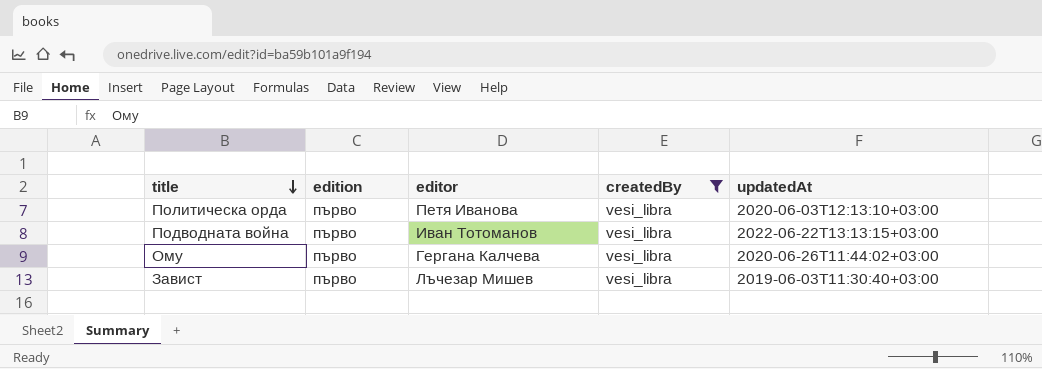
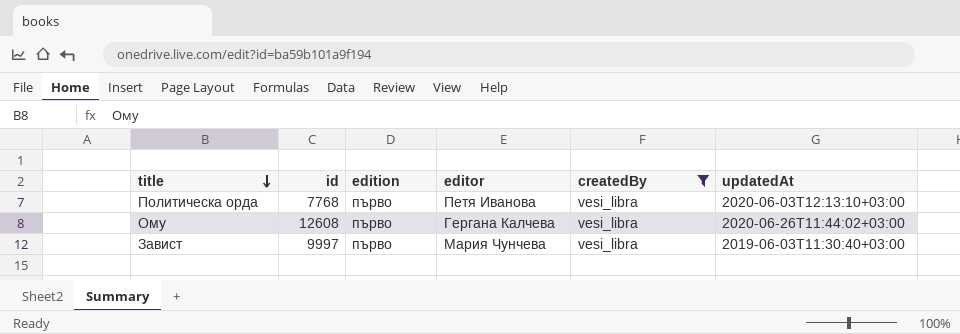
column id | position: none -> 2
row Подводната война: първо | Иван Тотоманов | vesi_libra | 2022-06-22T13:13:15+03:00 -> none
Завист | editor: Лъчезар Мишев -> Мария Чунчева

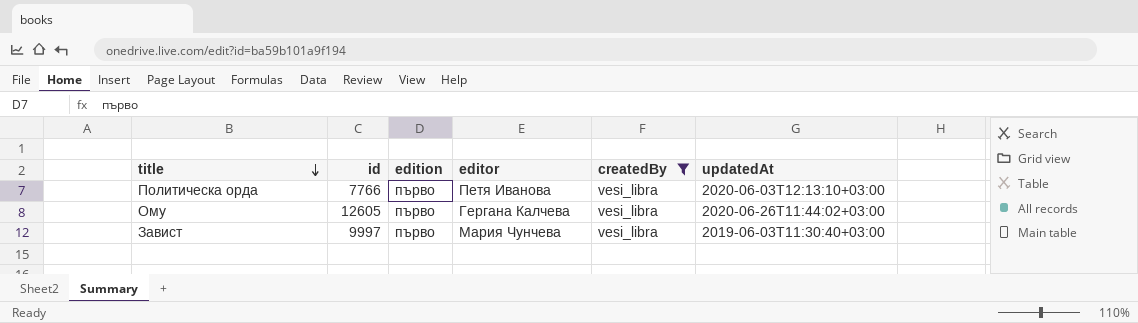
Политическа орда | id: 7768 -> 7766
Ому | id: 12608 -> 12605

